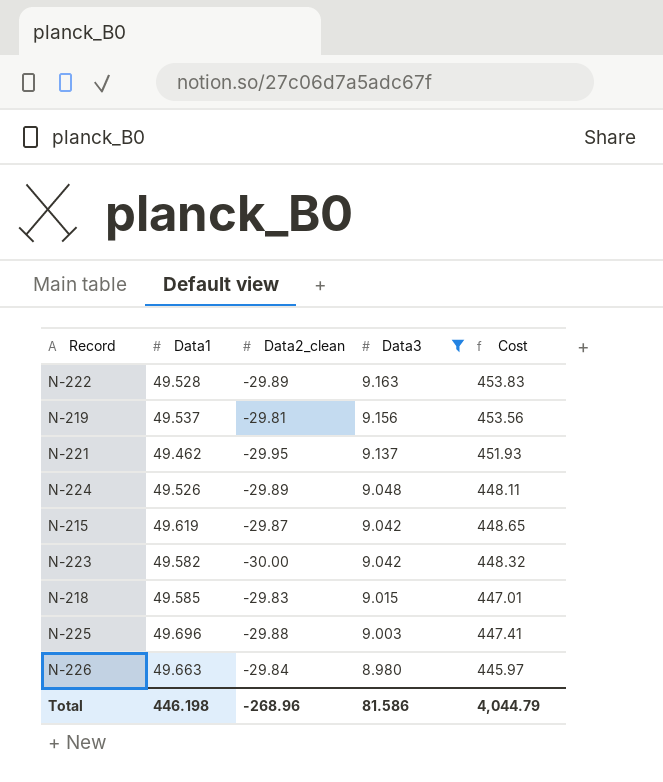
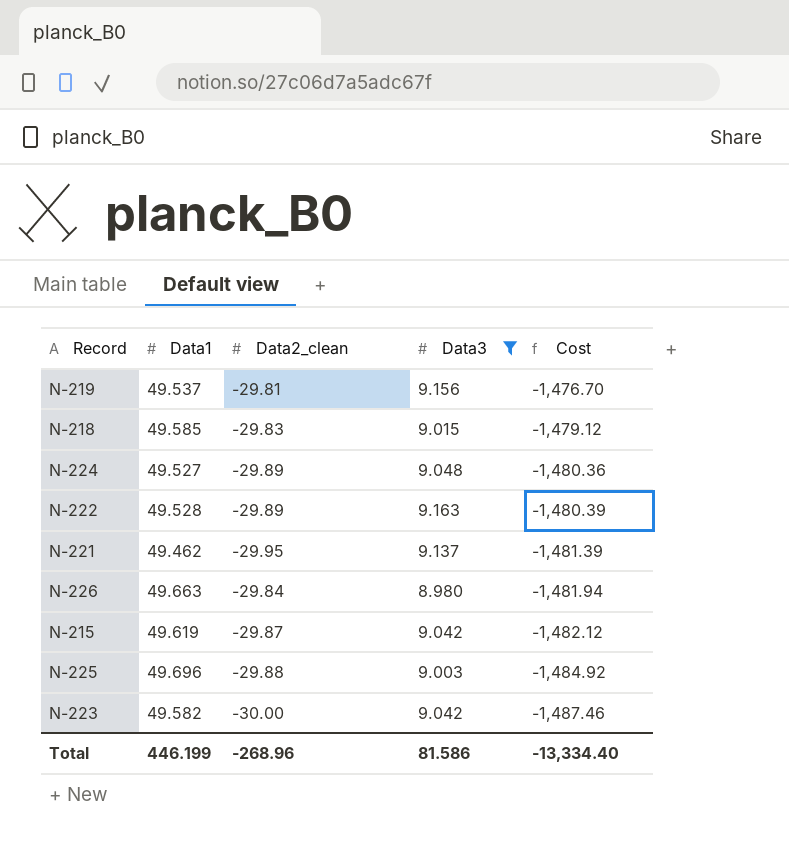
row order: Data3 descending -> Cost descending
column Cost | formula: [Data1] * [Data3] -> [Data1] * [Data2_clean]
N-224 | Data1: 49.526 -> 49.527
Total | Data1: 446.198 -> 446.199
Total | Cost: 4,044.79 -> -13,334.40

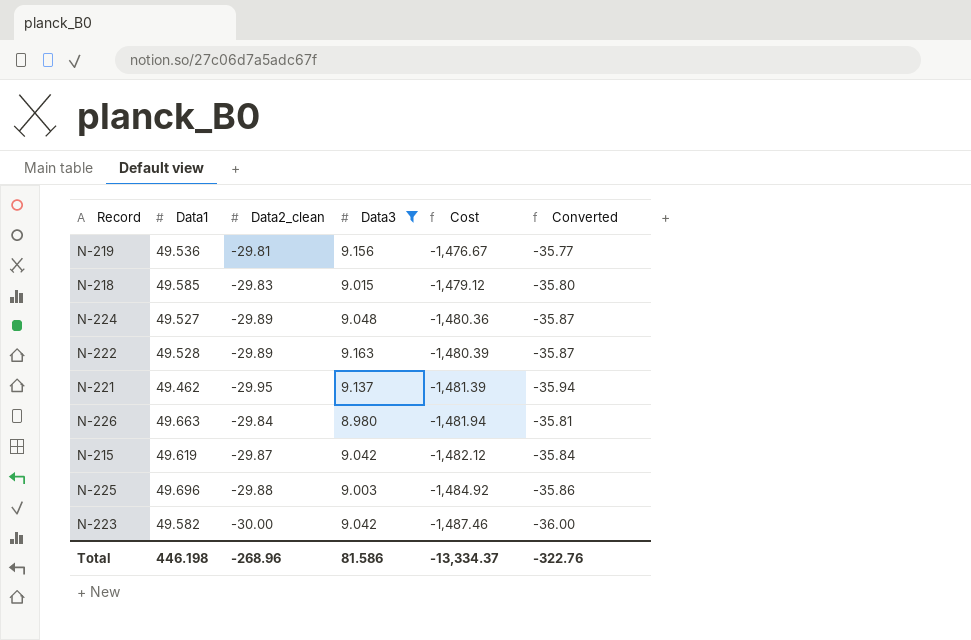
column Converted | formula: none -> [Data2_clean] * 1.2
N-219 | Data1: 49.537 -> 49.536
N-219 | Cost: -1,476.70 -> -1,476.67
Total | Data1: 446.199 -> 446.198
Total | Cost: -13,334.40 -> -13,334.37

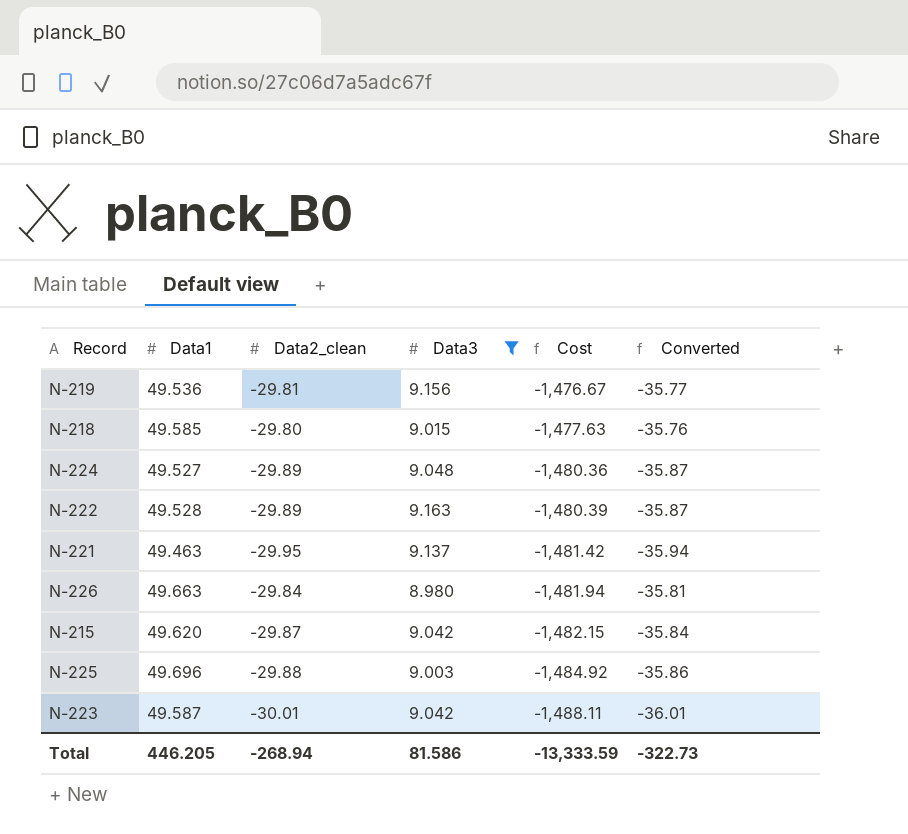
N-218 | Data2_clean: -29.83 -> -29.80
N-218 | Cost: -1,479.12 -> -1,477.63
N-218 | Converted: -35.80 -> -35.76
N-221 | Data1: 49.462 -> 49.463
N-221 | Cost: -1,481.39 -> -1,481.42
N-215 | Data1: 49.619 -> 49.620
N-215 | Cost: -1,482.12 -> -1,482.15
N-223 | Data1: 49.582 -> 49.587
N-223 | Data2_clean: -30.00 -> -30.01
N-223 | Cost: -1,487.46 -> -1,488.11
N-223 | Converted: -36.00 -> -36.01
Total | Data1: 446.198 -> 446.205
Total | Data2_clean: -268.96 -> -268.94
Total | Cost: -13,334.37 -> -13,333.59
Total | Converted: -322.76 -> -322.73

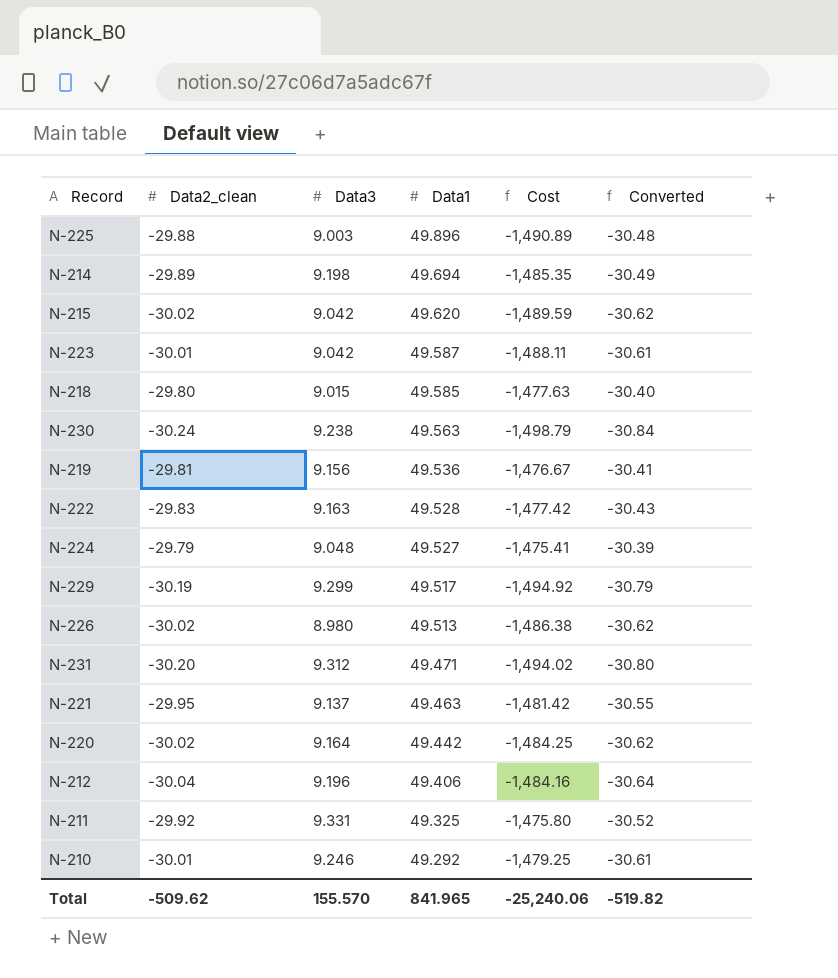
filter: Data3 <= 9.163 -> none
row order: Cost descending -> Data1 descending
column Data1 | position: 2 -> 4
column Converted | formula: [Data2_clean] * 1.2 -> [Data2_clean] * 1.02
N-225 | Data1: 49.696 -> 49.896
N-225 | Cost: -1,484.92 -> -1,490.89
N-215 | Data2_clean: -29.87 -> -30.02
N-215 | Cost: -1,482.15 -> -1,489.59
N-222 | Data2_clean: -29.89 -> -29.83
N-222 | Cost: -1,480.39 -> -1,477.42
N-224 | Data2_clean: -29.89 -> -29.79
N-224 | Cost: -1,480.36 -> -1,475.41
N-226 | Data2_clean: -29.84 -> -30.02
N-226 | Data1: 49.663 -> 49.513
N-226 | Cost: -1,481.94 -> -1,486.38
Total | Data2_clean: -268.94 -> -509.62
Total | Data3: 81.586 -> 155.570
Total | Data1: 446.205 -> 841.965
Total | Cost: -13,333.59 -> -25,240.06
Total | Converted: -322.73 -> -519.82

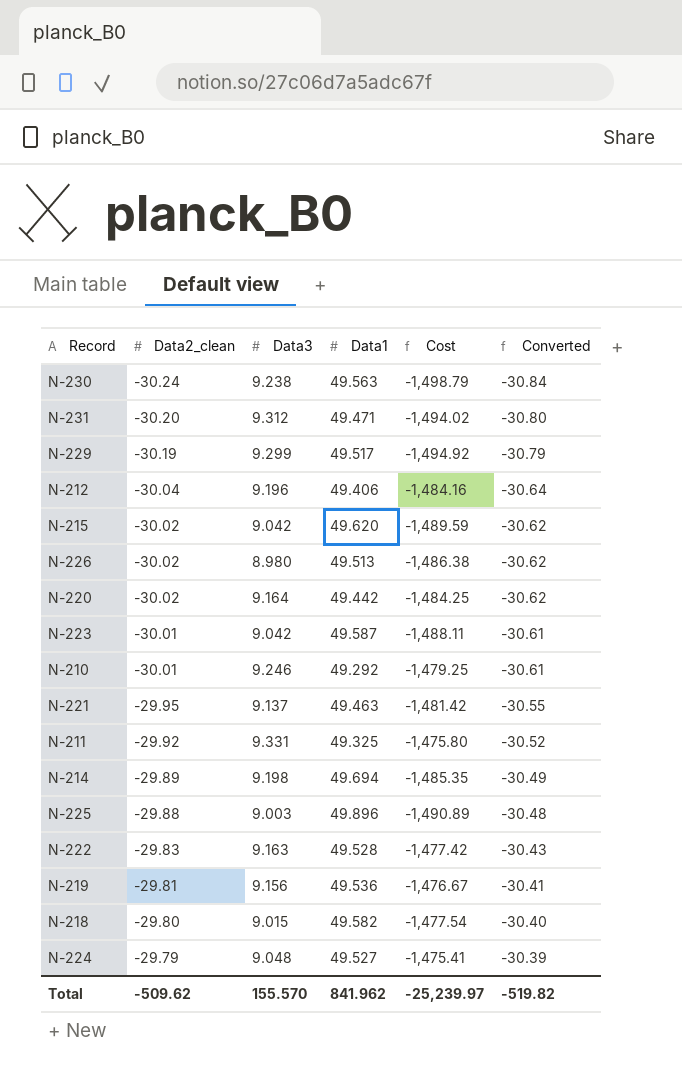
row order: Data1 descending -> Data2_clean ascending
N-218 | Data1: 49.585 -> 49.582
N-218 | Cost: -1,477.63 -> -1,477.54
Total | Data1: 841.965 -> 841.962
Total | Cost: -25,240.06 -> -25,239.97

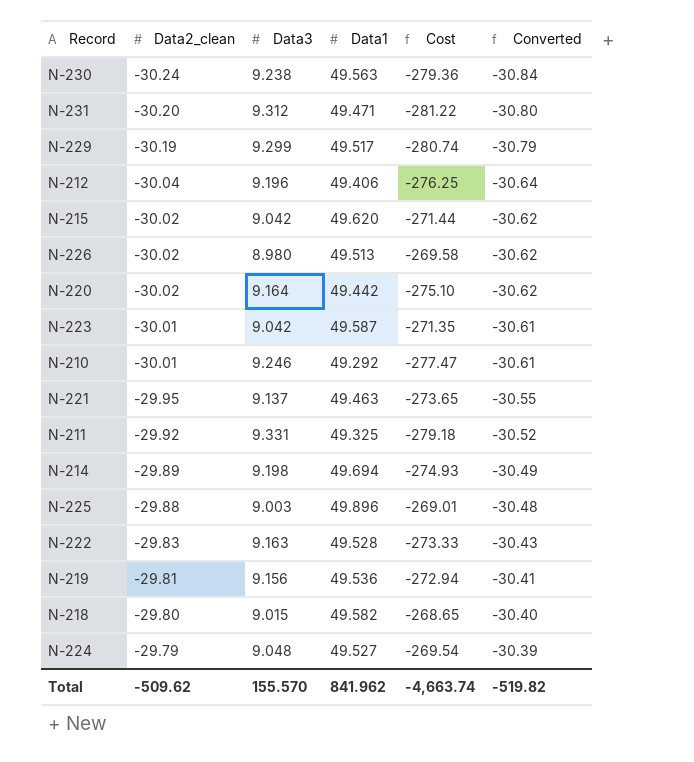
column Cost | formula: [Data2_clean] * [Data1] -> [Data2_clean] * [Data3]
Total | Cost: -25,239.97 -> -4,663.74

